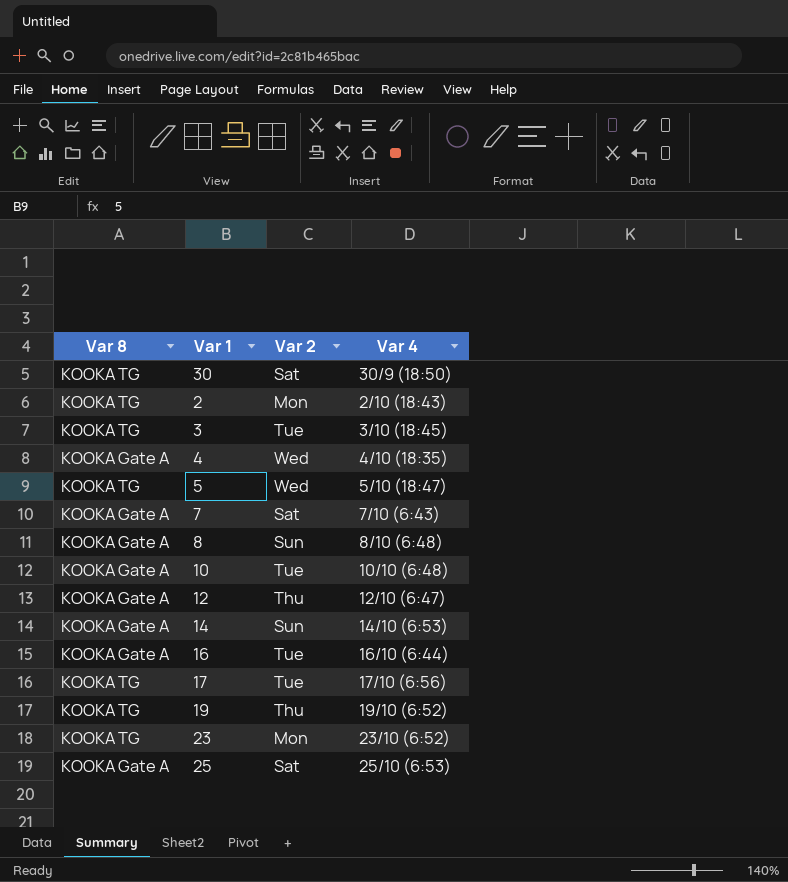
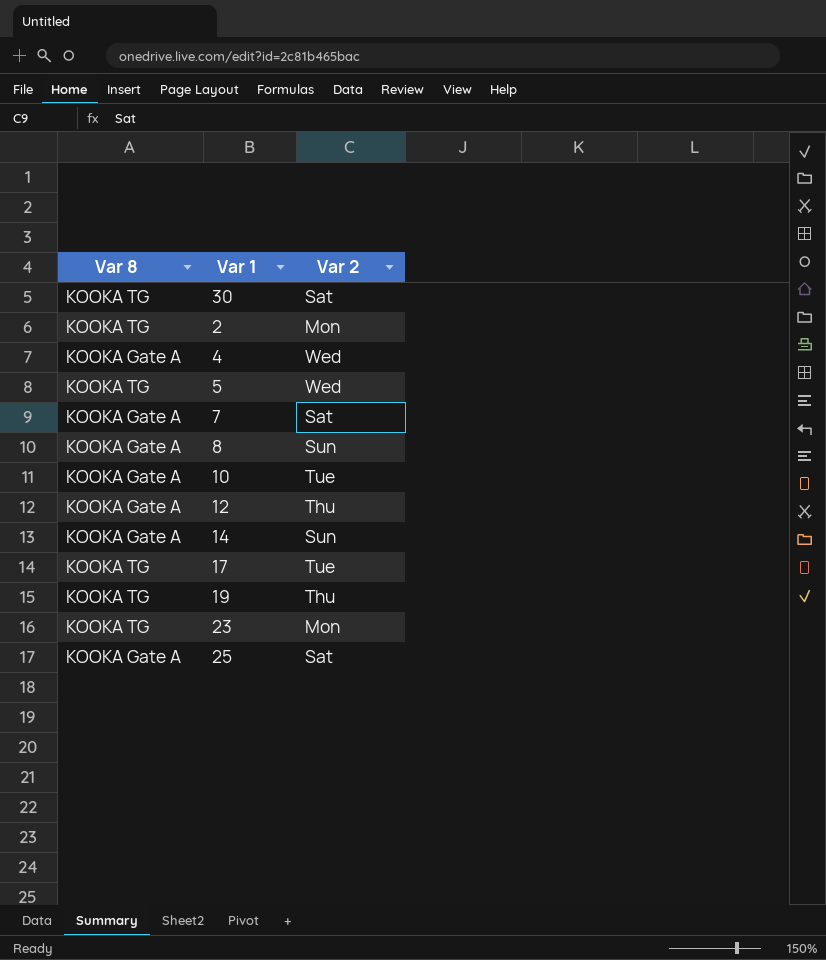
column Var 4 | position: 4 -> none
row 3: KOOKA TG | Tue | 3/10 (18:45) -> none
row 16: KOOKA Gate A | Tue | 16/10 (6:44) -> none

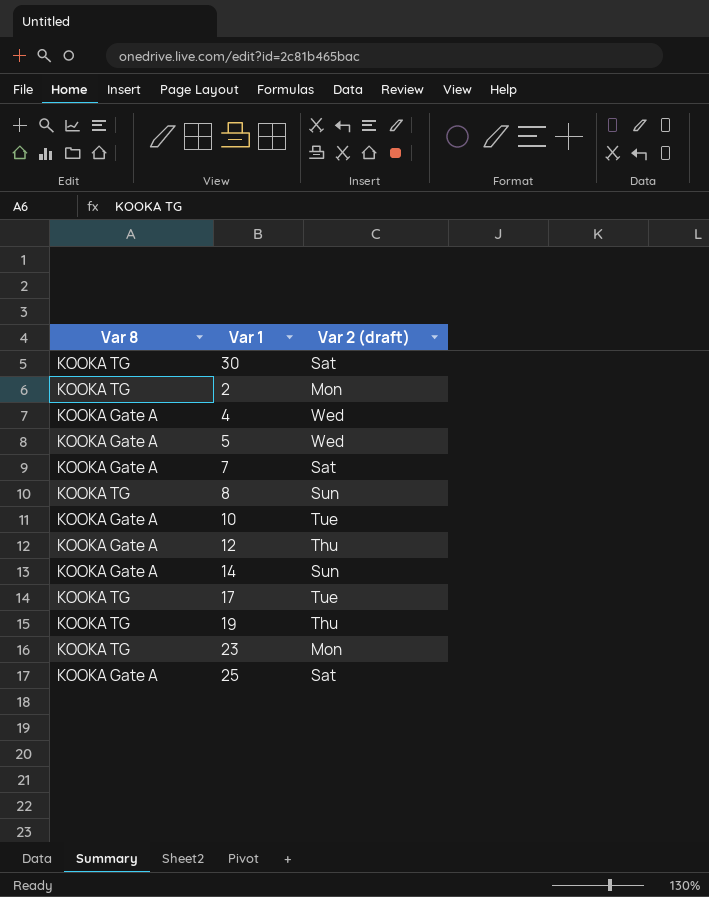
column name: Var 2 -> Var 2 (draft)
5 | Var 8: KOOKA TG -> KOOKA Gate A
8 | Var 8: KOOKA Gate A -> KOOKA TG

